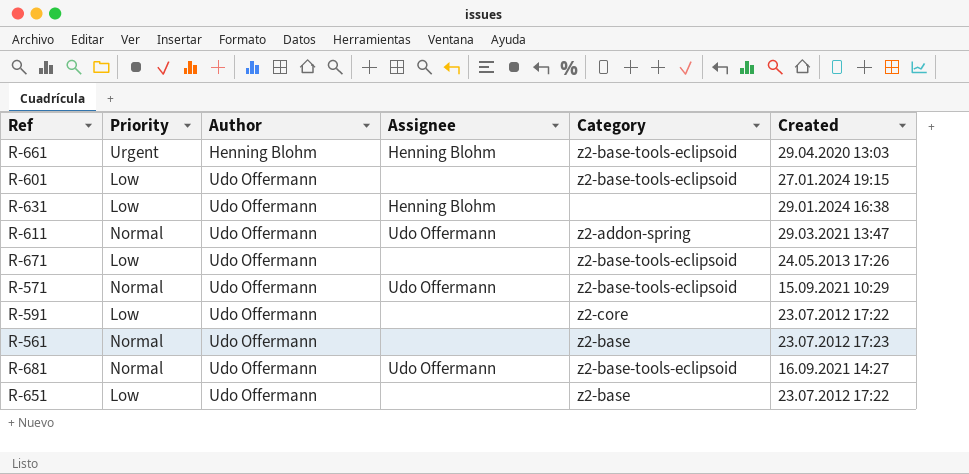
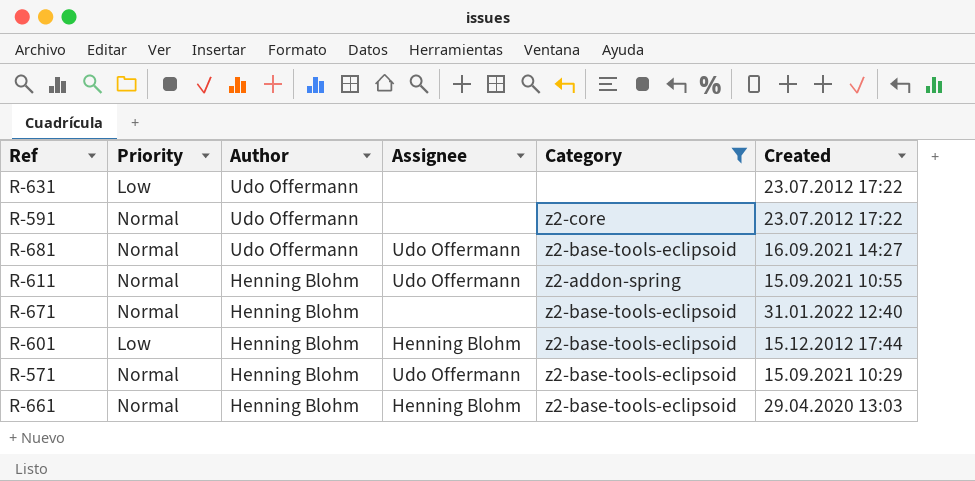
filter: none -> Category != z2-base
row order: Author ascending -> Author descending
R-631 | Assignee: Henning Blohm -> none
R-631 | Created: 29.01.2024 16:38 -> 23.07.2012 17:22
R-591 | Priority: Low -> Normal
R-611 | Author: Udo Offermann -> Henning Blohm
R-611 | Created: 29.03.2021 13:47 -> 15.09.2021 10:55
R-671 | Priority: Low -> Normal
R-671 | Author: Udo Offermann -> Henning Blohm
R-671 | Created: 24.05.2013 17:26 -> 31.01.2022 12:40
R-601 | Author: Udo Offermann -> Henning Blohm
R-601 | Assignee: none -> Henning Blohm
R-601 | Created: 27.01.2024 19:15 -> 15.12.2012 17:44
R-571 | Author: Udo Offermann -> Henning Blohm
R-661 | Priority: Urgent -> Normal

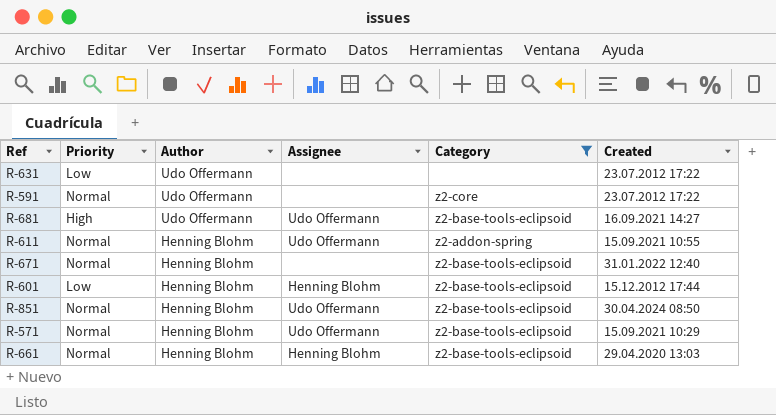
R-681 | Priority: Normal -> High
row R-851: none -> Normal | Henning Blohm | Udo Offermann | z2-base-tools-eclipsoid | 30.04.2024 08:50

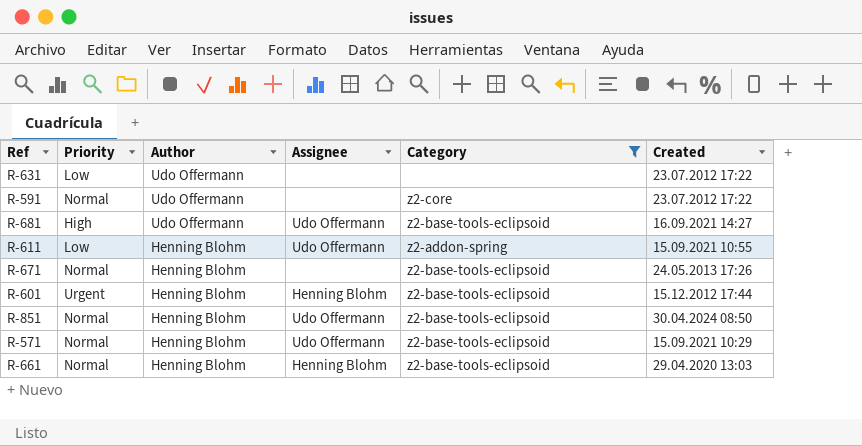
R-611 | Priority: Normal -> Low
R-671 | Created: 31.01.2022 12:40 -> 24.05.2013 17:26
R-601 | Priority: Low -> Urgent

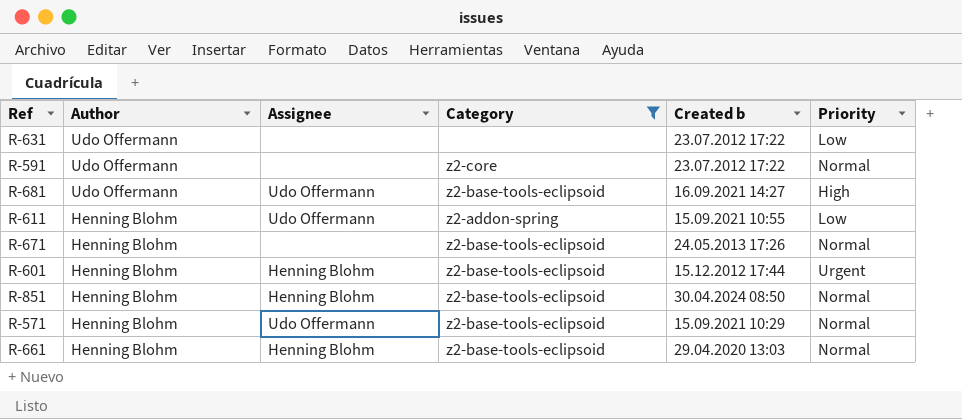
column name: Created -> Created b
column Priority | position: 2 -> 6
R-851 | Assignee: Udo Offermann -> Henning Blohm

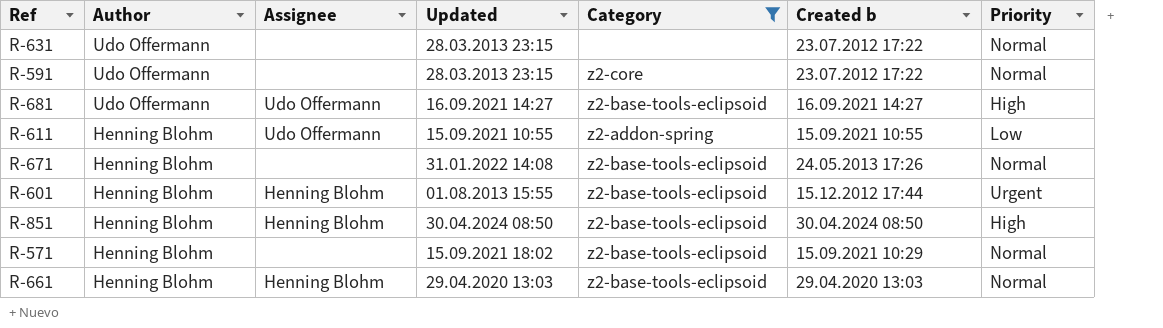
column Updated | position: none -> 4
R-631 | Priority: Low -> Normal
R-851 | Priority: Normal -> High
R-571 | Assignee: Udo Offermann -> none

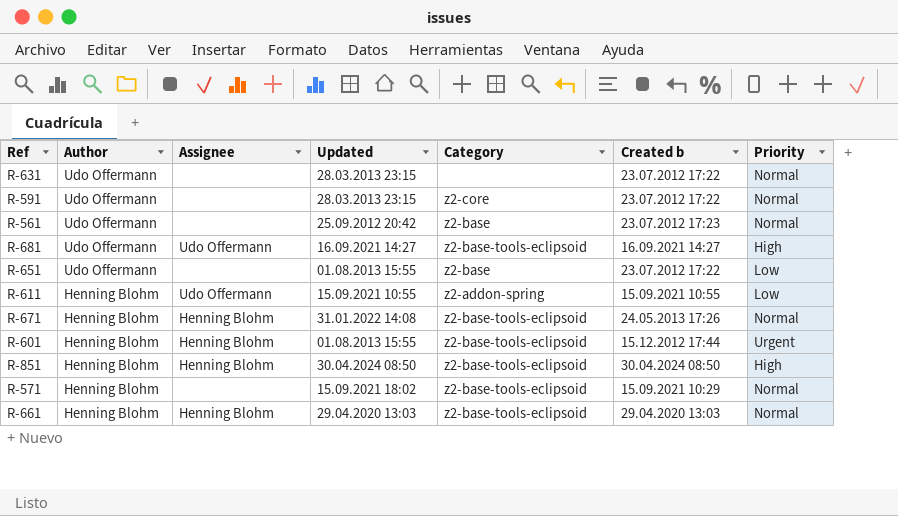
filter: Category != z2-base -> none
R-671 | Assignee: none -> Henning Blohm

